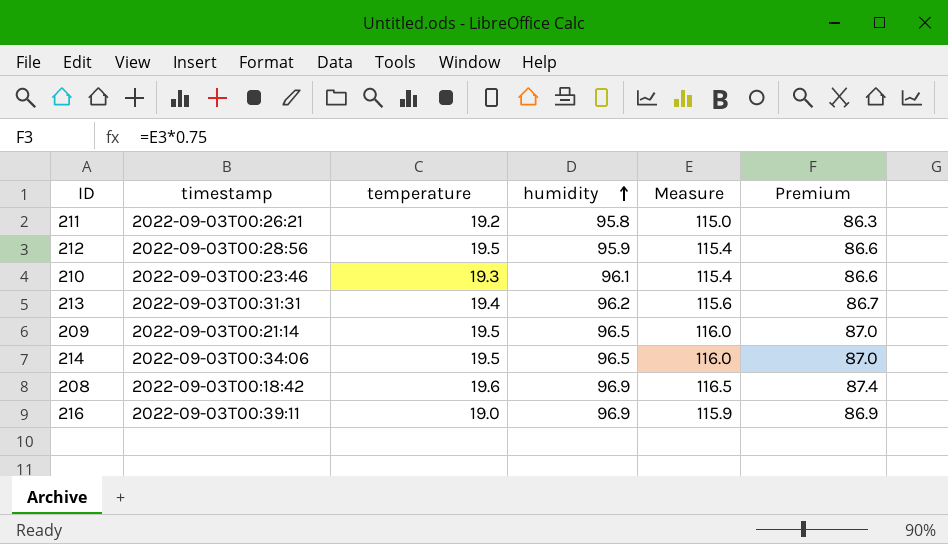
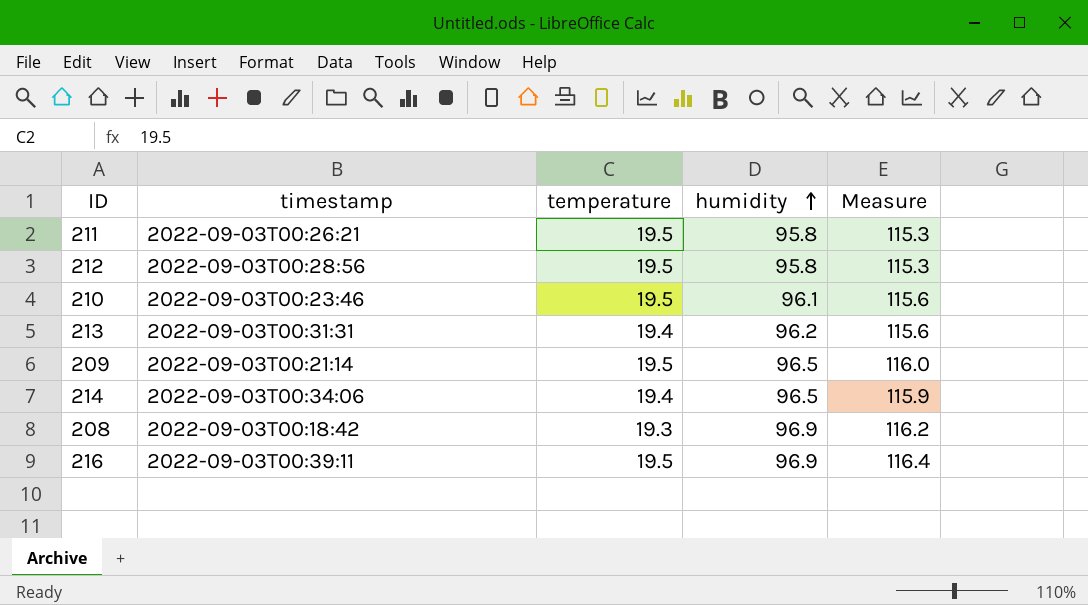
column Premium | formula: [Measure] * 0.75 -> none
211 | temperature: 19.2 -> 19.5
211 | Measure: 115.0 -> 115.3
212 | humidity: 95.9 -> 95.8
212 | Measure: 115.4 -> 115.3
210 | temperature: 19.3 -> 19.5
210 | Measure: 115.4 -> 115.6
214 | temperature: 19.5 -> 19.4
214 | Measure: 116.0 -> 115.9
208 | temperature: 19.6 -> 19.3
208 | Measure: 116.5 -> 116.2
216 | temperature: 19.0 -> 19.5
216 | Measure: 115.9 -> 116.4

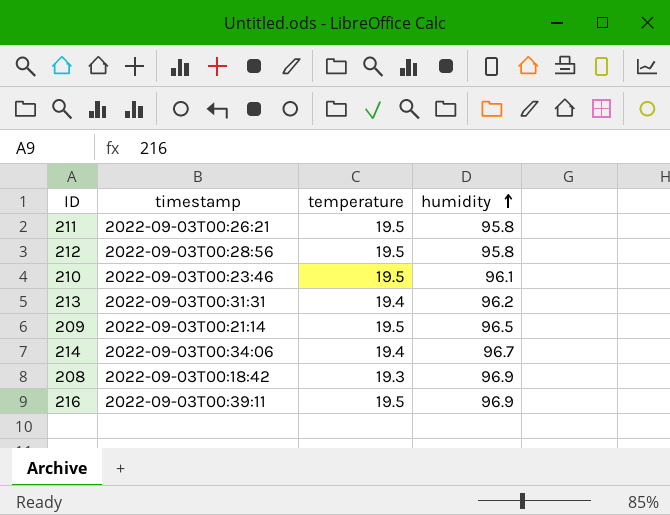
column Measure | formula: [temperature] + [humidity] -> none
214 | humidity: 96.5 -> 96.7

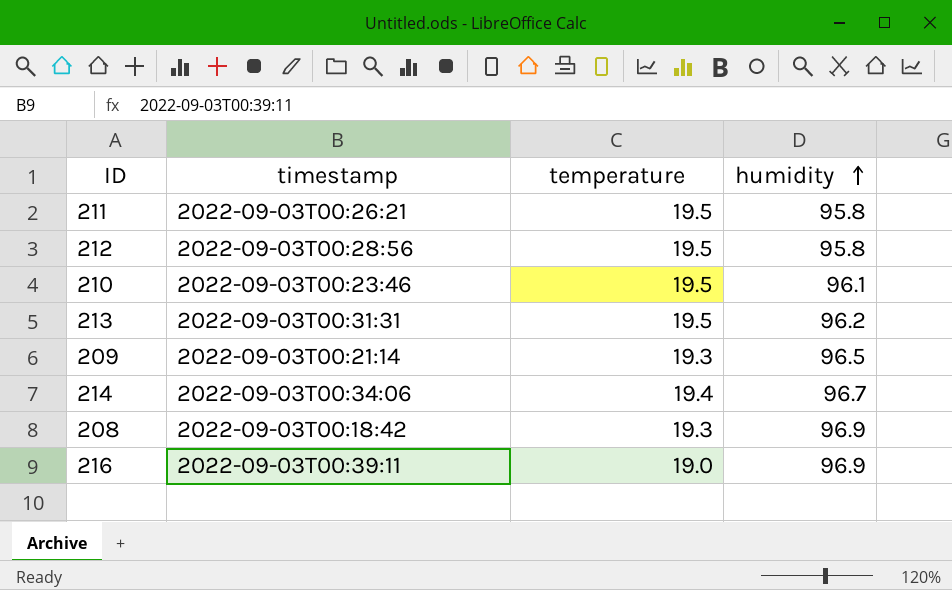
213 | temperature: 19.4 -> 19.5
209 | temperature: 19.5 -> 19.3
216 | temperature: 19.5 -> 19.0

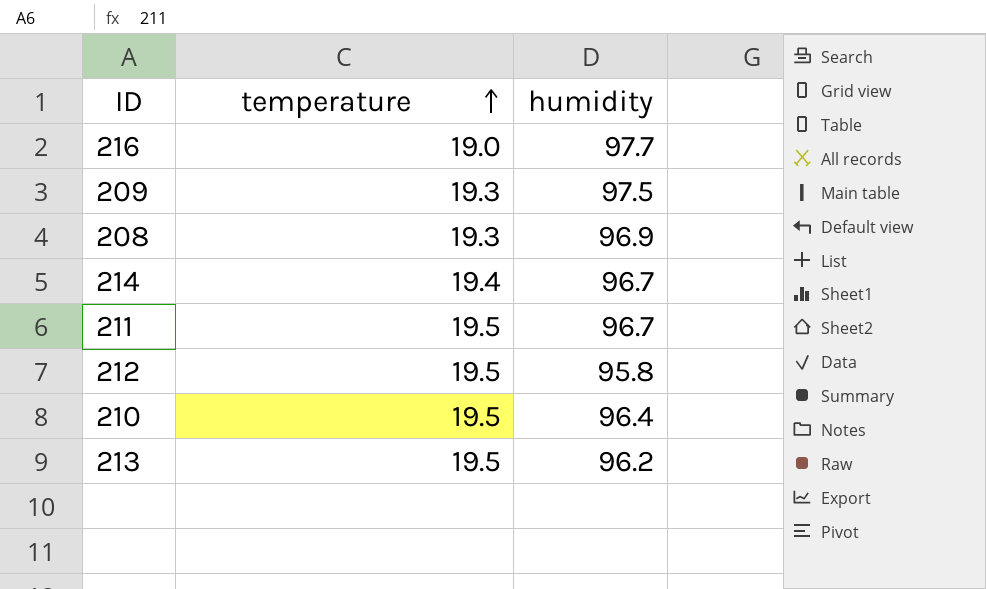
row order: humidity ascending -> temperature ascending
column timestamp | position: 2 -> none
216 | humidity: 96.9 -> 97.7
209 | humidity: 96.5 -> 97.5
211 | humidity: 95.8 -> 96.7
210 | humidity: 96.1 -> 96.4

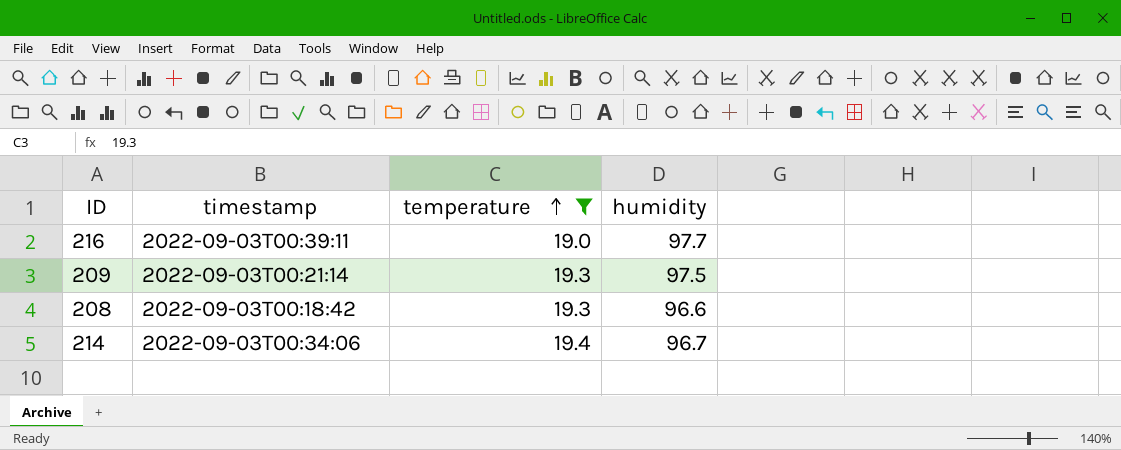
filter: none -> temperature != 19.5
column timestamp | position: none -> 2
208 | humidity: 96.9 -> 96.6

